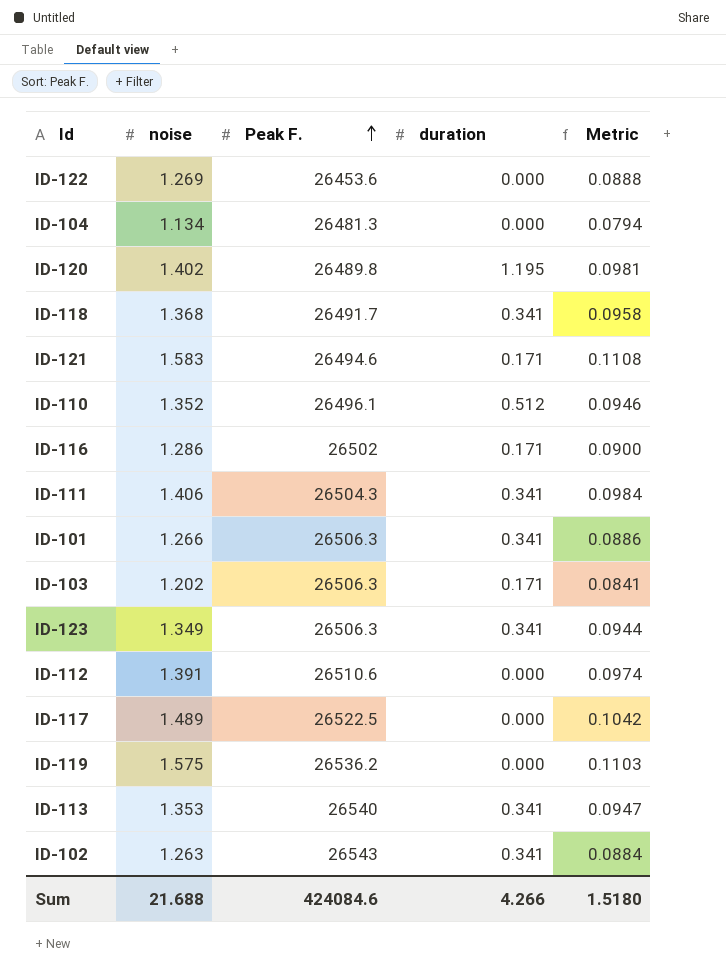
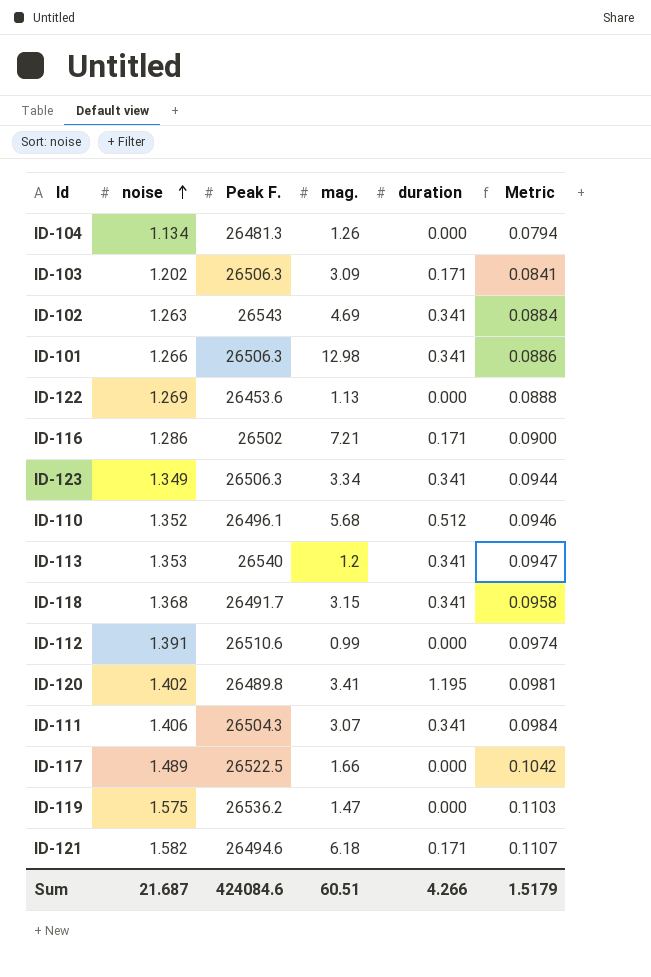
row order: Peak F. ascending -> noise ascending
column mag. | position: none -> 4
ID-121 | noise: 1.583 -> 1.582
ID-121 | Metric: 0.1108 -> 0.1107
Sum | noise: 21.688 -> 21.687
Sum | Metric: 1.5180 -> 1.5179

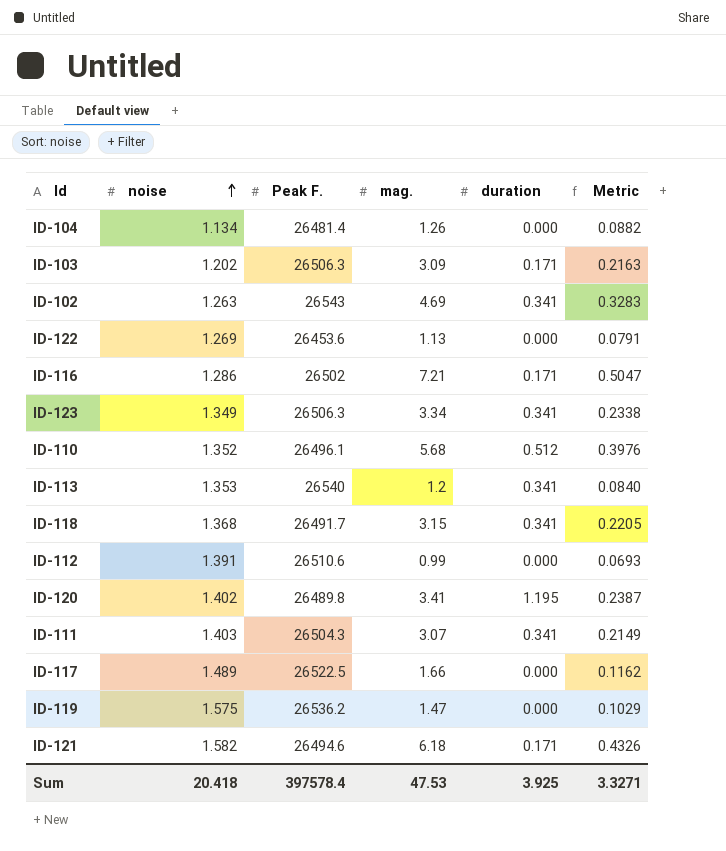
column Metric | formula: [noise] * 0.07 -> [mag.] * 0.07
row ID-101: 1.266 | 26506.3 | 12.98 | 0.341 | 0.0886 -> none
ID-104 | Peak F.: 26481.3 -> 26481.4
ID-111 | noise: 1.406 -> 1.403
Sum | noise: 21.687 -> 20.418
Sum | Peak F.: 424084.6 -> 397578.4
Sum | mag.: 60.51 -> 47.53
Sum | duration: 4.266 -> 3.925
Sum | Metric: 1.5179 -> 3.3271

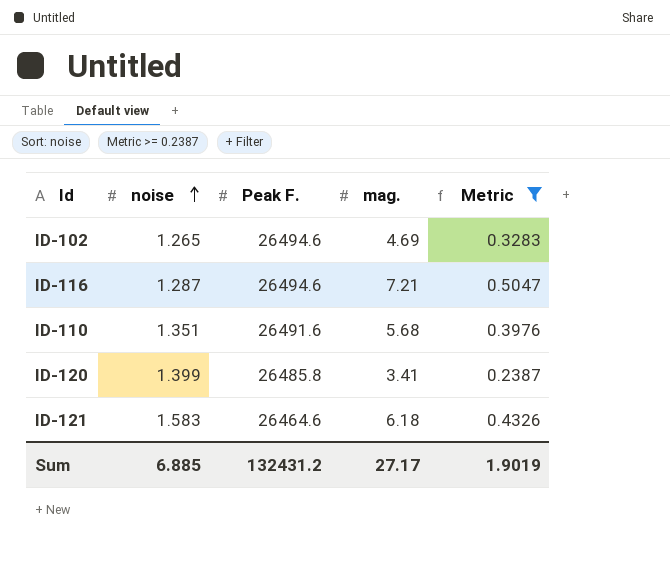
filter: none -> Metric >= 0.2387
column duration | position: 5 -> none
ID-102 | noise: 1.263 -> 1.265
ID-102 | Peak F.: 26543 -> 26494.6
ID-116 | noise: 1.286 -> 1.287
ID-116 | Peak F.: 26502 -> 26494.6
ID-110 | noise: 1.352 -> 1.351
ID-110 | Peak F.: 26496.1 -> 26491.6
ID-120 | noise: 1.402 -> 1.399
ID-120 | Peak F.: 26489.8 -> 26485.8
ID-121 | noise: 1.582 -> 1.583
ID-121 | Peak F.: 26494.6 -> 26464.6
Sum | noise: 20.418 -> 6.885
Sum | Peak F.: 397578.4 -> 132431.2
Sum | mag.: 47.53 -> 27.17
Sum | Metric: 3.3271 -> 1.9019

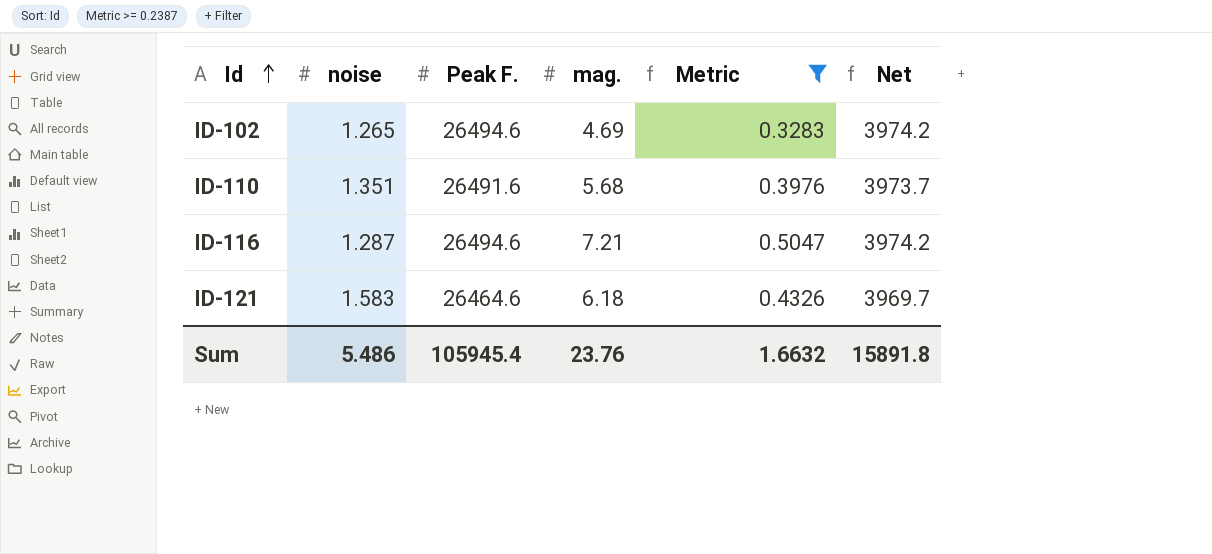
row order: noise ascending -> Id ascending
column Net | formula: none -> [Peak F.] * 0.15
row ID-120: 1.399 | 26485.8 | 3.41 | 0.2387 -> none
Sum | noise: 6.885 -> 5.486
Sum | Peak F.: 132431.2 -> 105945.4
Sum | mag.: 27.17 -> 23.76
Sum | Metric: 1.9019 -> 1.6632

